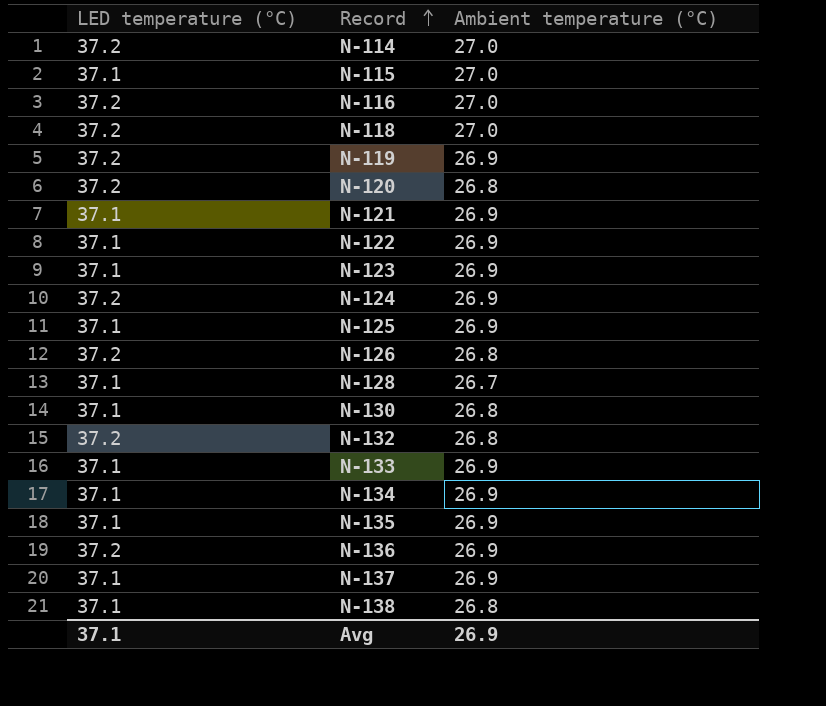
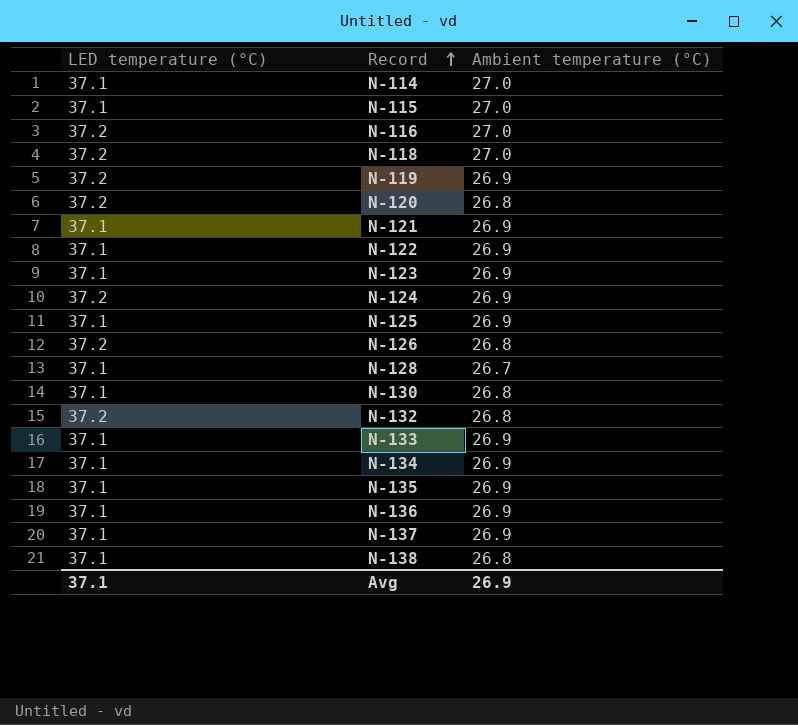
N-114 | LED temperature (°C): 37.2 -> 37.1
N-136 | LED temperature (°C): 37.2 -> 37.1

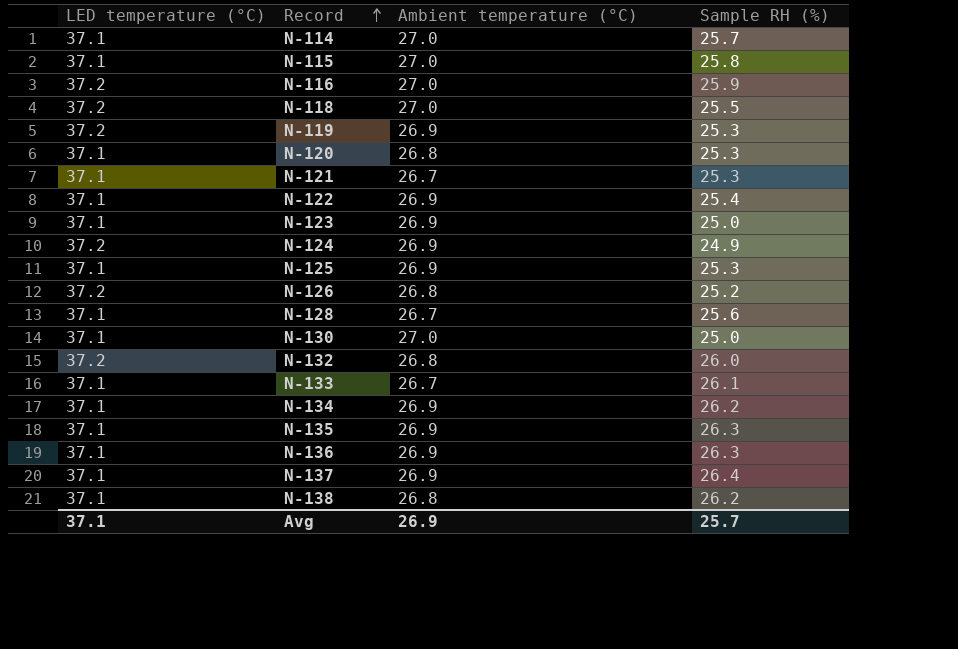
column Sample RH (%) | position: none -> 4
N-120 | LED temperature (°C): 37.2 -> 37.1
N-121 | Ambient temperature (°C): 26.9 -> 26.7
N-130 | Ambient temperature (°C): 26.8 -> 27.0
N-133 | Ambient temperature (°C): 26.9 -> 26.7

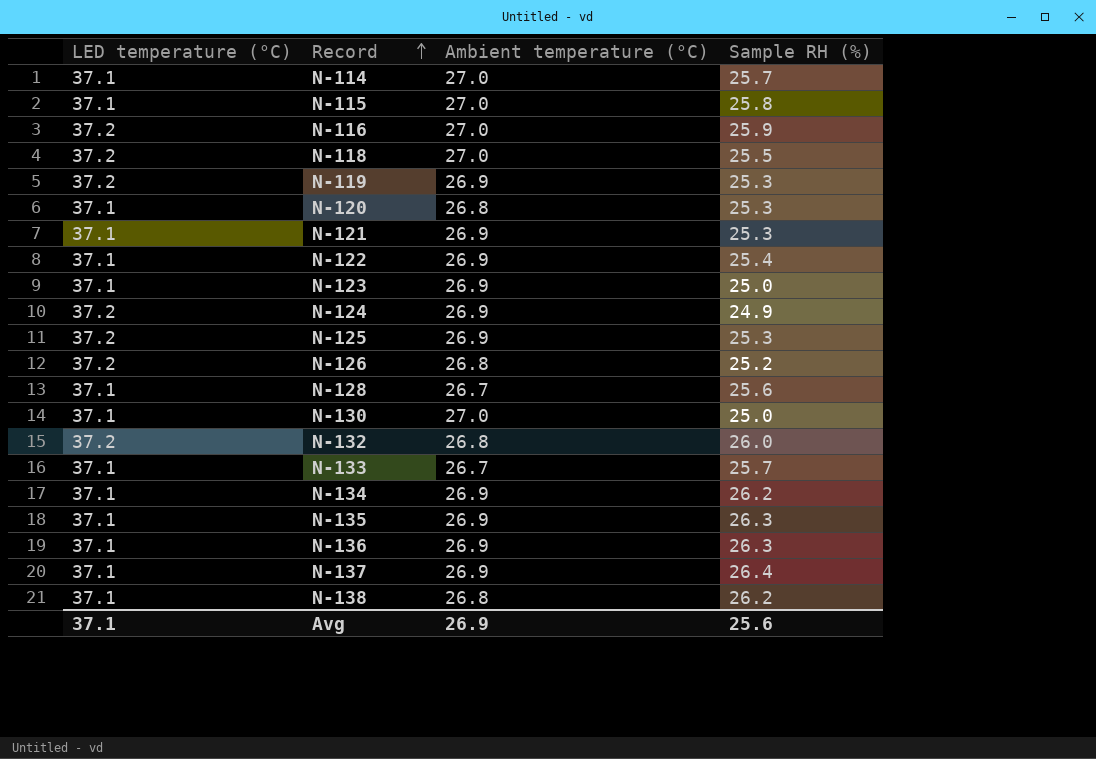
N-121 | Ambient temperature (°C): 26.7 -> 26.9
N-125 | LED temperature (°C): 37.1 -> 37.2
N-133 | Sample RH (%): 26.1 -> 25.7
Avg | Sample RH (%): 25.7 -> 25.6

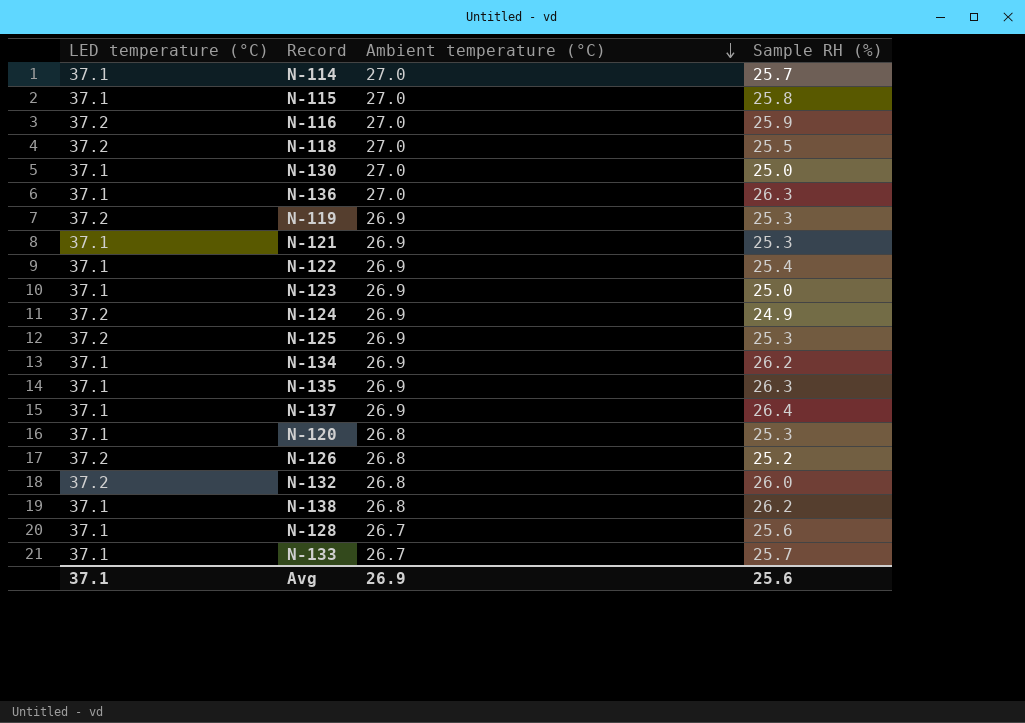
row order: Record ascending -> Ambient temperature (°C) descending
N-136 | Ambient temperature (°C): 26.9 -> 27.0

